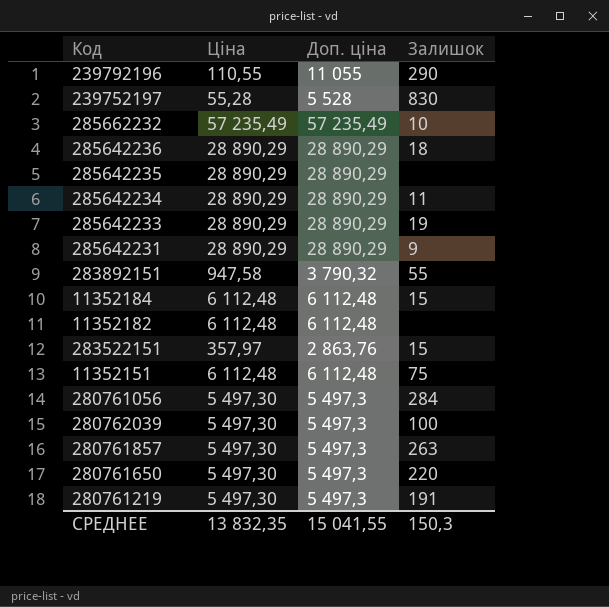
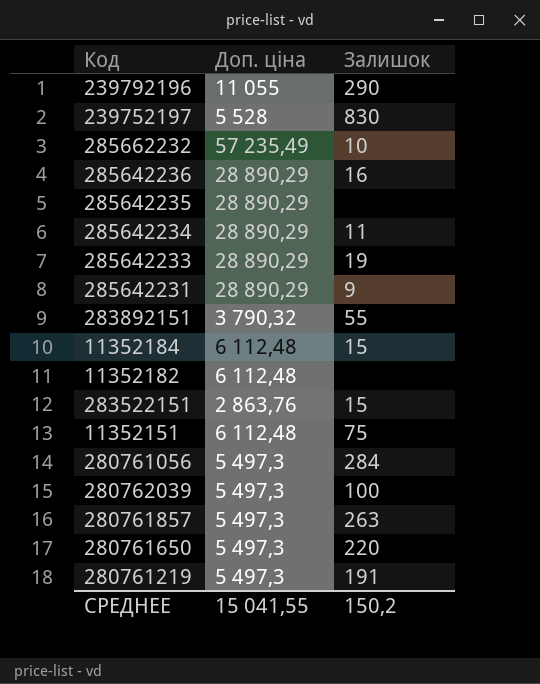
column Ціна | position: 2 -> none
285642236 | Залишок: 18 -> 16
СРЕДНЕЕ | Залишок: 150,3 -> 150,2

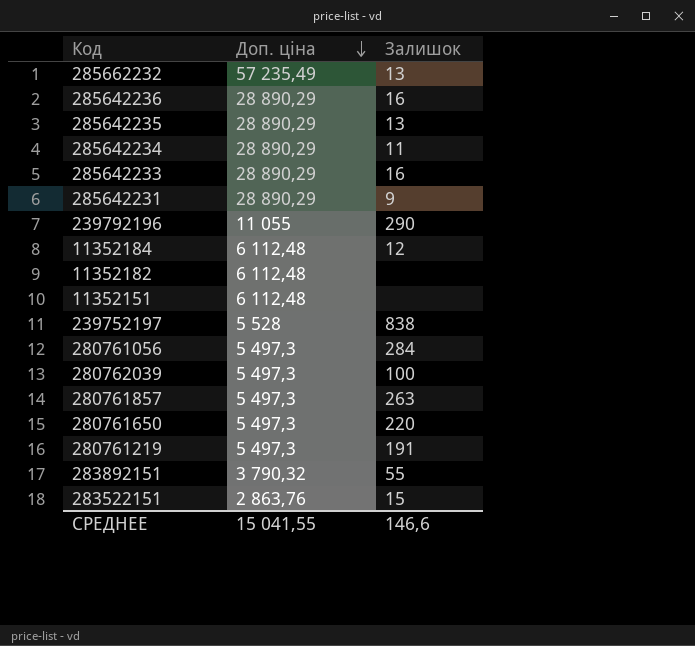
row order: none -> Доп. ціна descending
285662232 | Залишок: 10 -> 13
285642235 | Залишок: none -> 13
285642233 | Залишок: 19 -> 16
11352184 | Залишок: 15 -> 12
11352151 | Залишок: 75 -> none
239752197 | Залишок: 830 -> 838
СРЕДНЕЕ | Залишок: 150,2 -> 146,6

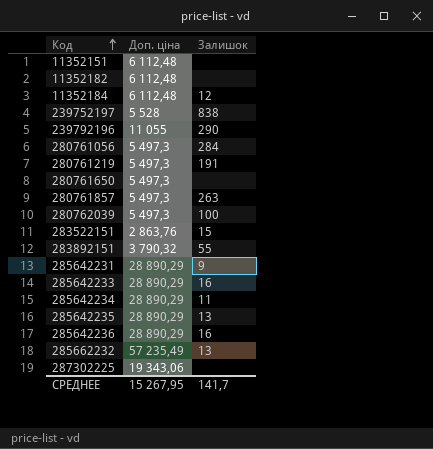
row order: Доп. ціна descending -> Код ascending
280761650 | Залишок: 220 -> none
row 287302225: none -> 19 343,06 | none
СРЕДНЕЕ | Доп. ціна: 15 041,55 -> 15 267,95
СРЕДНЕЕ | Залишок: 146,6 -> 141,7

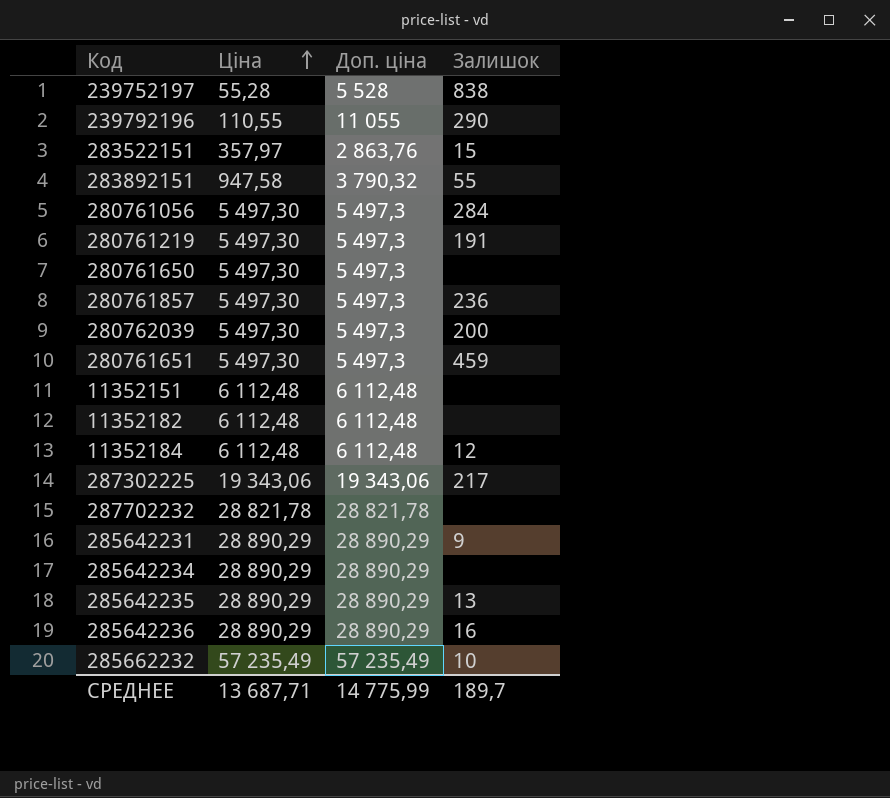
row order: Код ascending -> Ціна ascending
column Ціна | position: none -> 2
row 285642233: 28 890,29 | 16 -> none
280761857 | Залишок: 263 -> 236
280762039 | Залишок: 100 -> 200
row 280761651: none -> 5 497,30 | 5 497,3 | 459
287302225 | Залишок: none -> 217
row 287702232: none -> 28 821,78 | 28 821,78 | none
285642234 | Залишок: 11 -> none
285662232 | Залишок: 13 -> 10
СРЕДНЕЕ | Доп. ціна: 15 267,95 -> 14 775,99
СРЕДНЕЕ | Залишок: 141,7 -> 189,7

